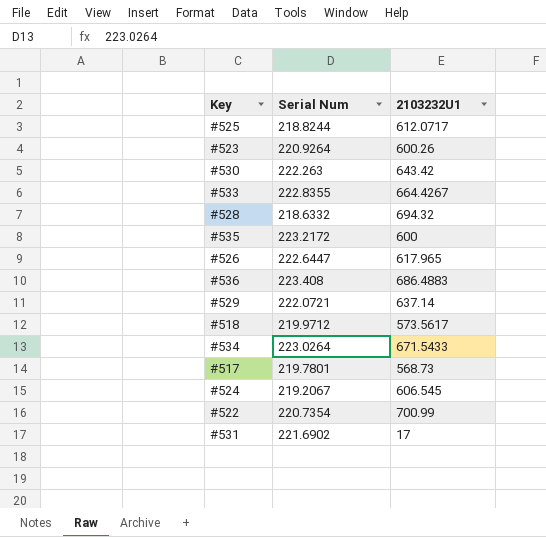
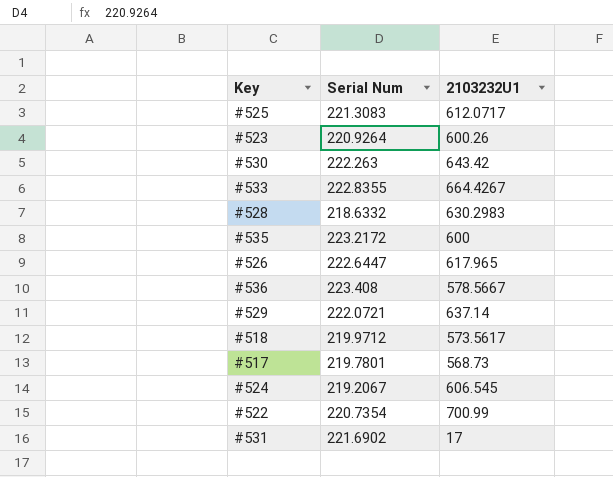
row #534: 223.0264 | 671.5433 -> none
#525 | Serial Num: 218.8244 -> 221.3083
#528 | 2103232U1: 694.32 -> 630.2983
#536 | 2103232U1: 686.4883 -> 578.5667

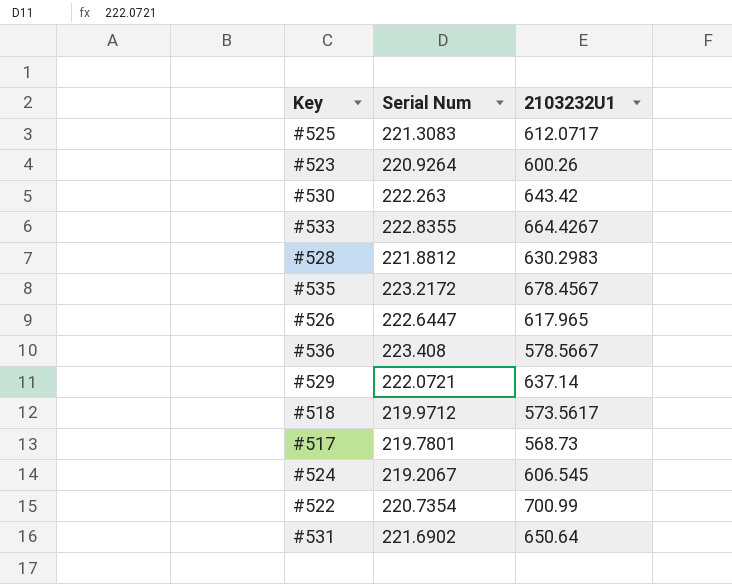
#528 | Serial Num: 218.6332 -> 221.8812
#535 | 2103232U1: 600 -> 678.4567
#531 | 2103232U1: 17 -> 650.64

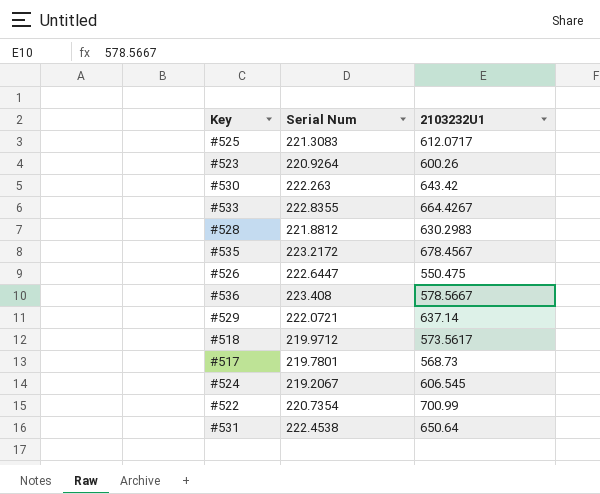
#526 | 2103232U1: 617.965 -> 550.475
#531 | Serial Num: 221.6902 -> 222.4538

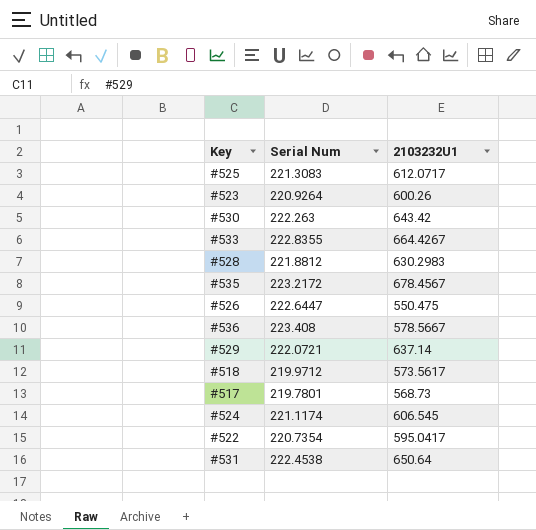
#524 | Serial Num: 219.2067 -> 221.1174
#522 | 2103232U1: 700.99 -> 595.0417

